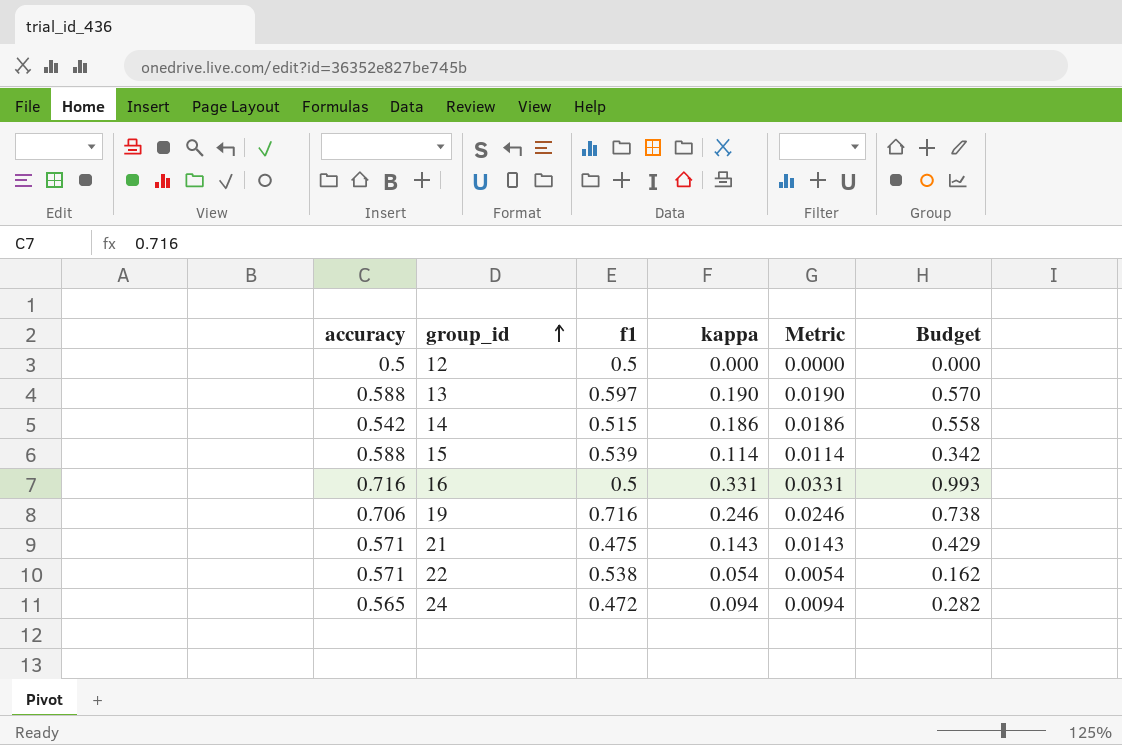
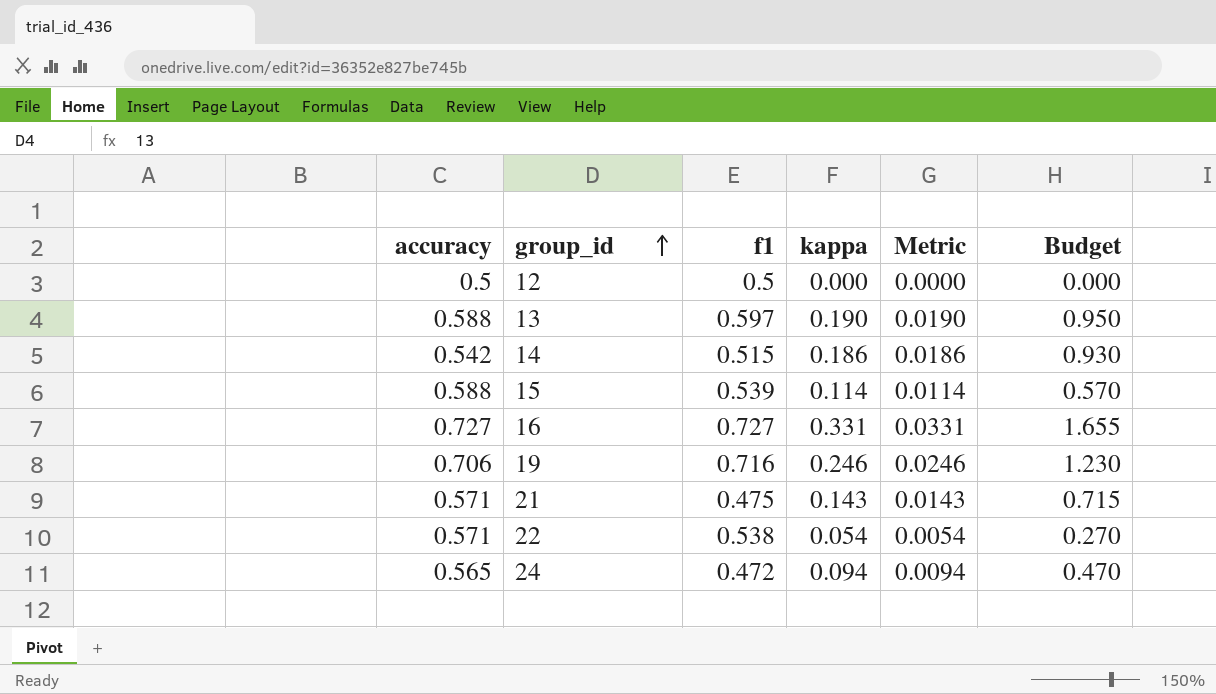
column Budget | formula: [kappa] * 3 -> [kappa] * 5
16 | accuracy: 0.716 -> 0.727
16 | f1: 0.5 -> 0.727

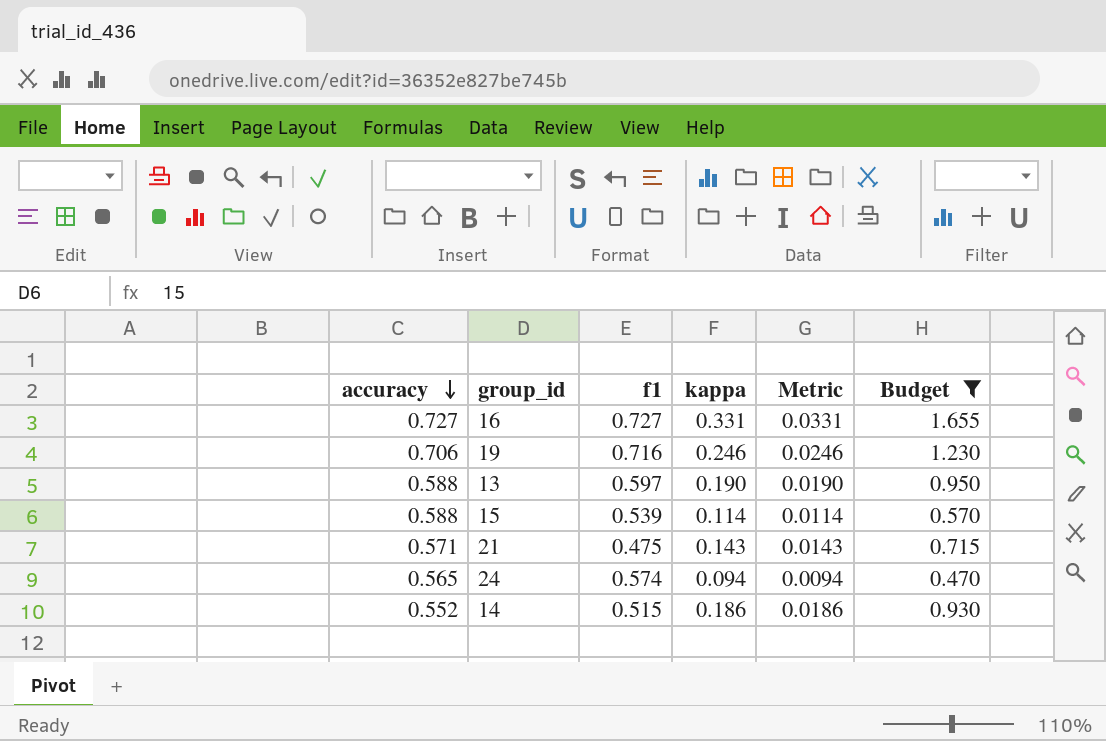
filter: none -> Budget >= 0.470
row order: group_id ascending -> accuracy descending
24 | f1: 0.472 -> 0.574
14 | accuracy: 0.542 -> 0.552

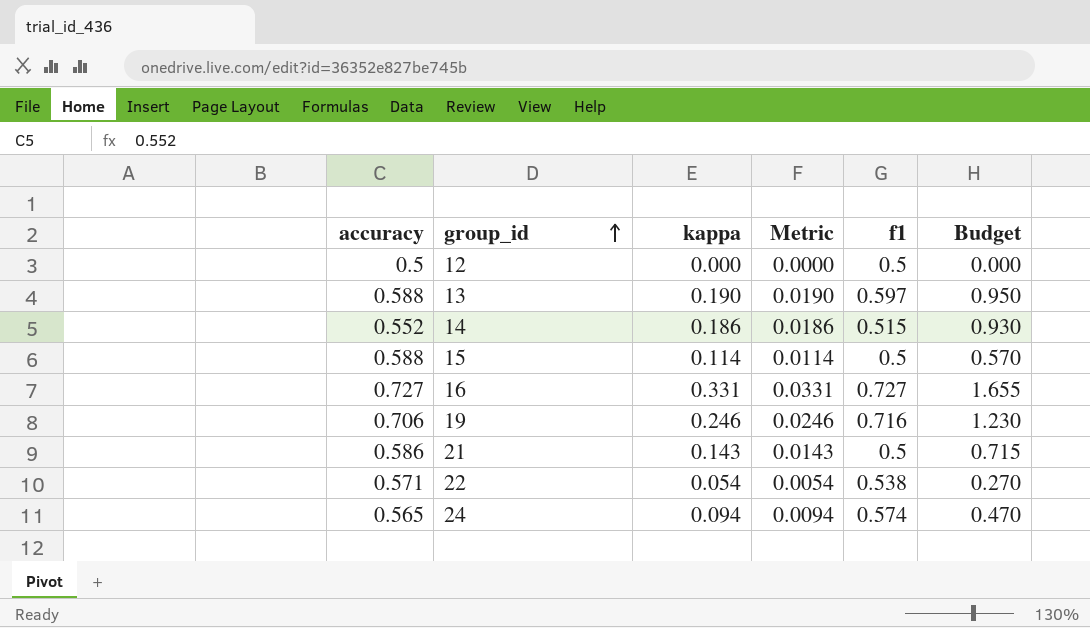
filter: Budget >= 0.470 -> none
row order: accuracy descending -> group_id ascending
column f1 | position: 3 -> 5
15 | f1: 0.539 -> 0.5
21 | accuracy: 0.571 -> 0.586
21 | f1: 0.475 -> 0.5

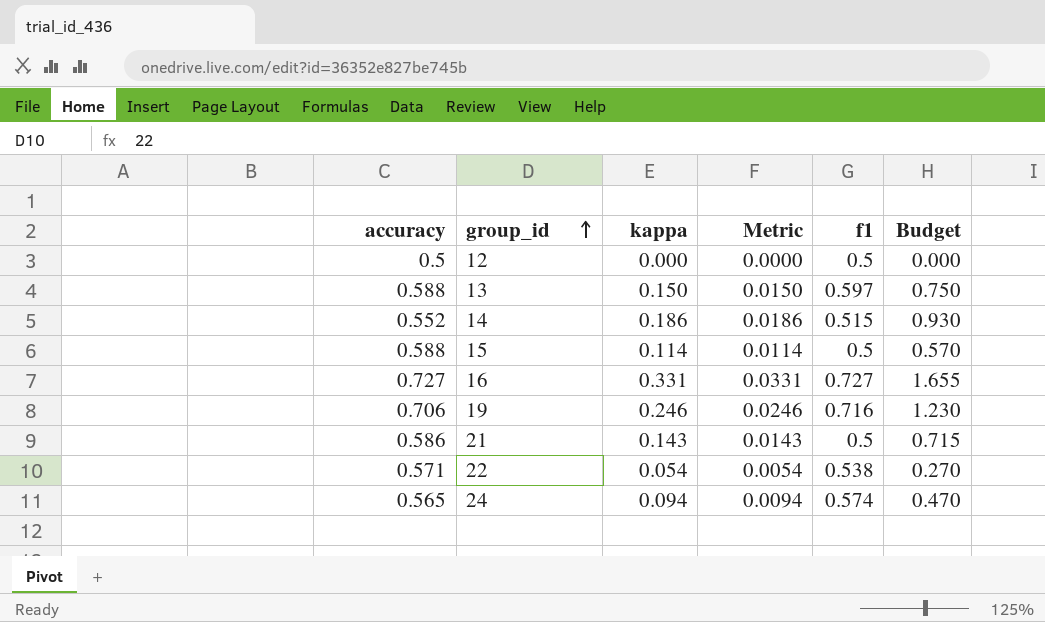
13 | kappa: 0.190 -> 0.150
13 | Metric: 0.0190 -> 0.0150
13 | Budget: 0.950 -> 0.750

